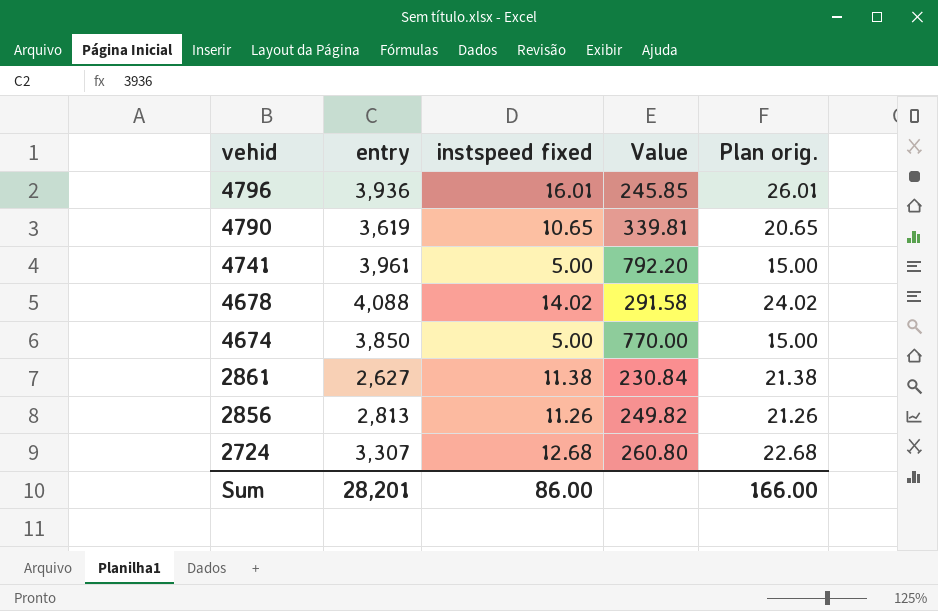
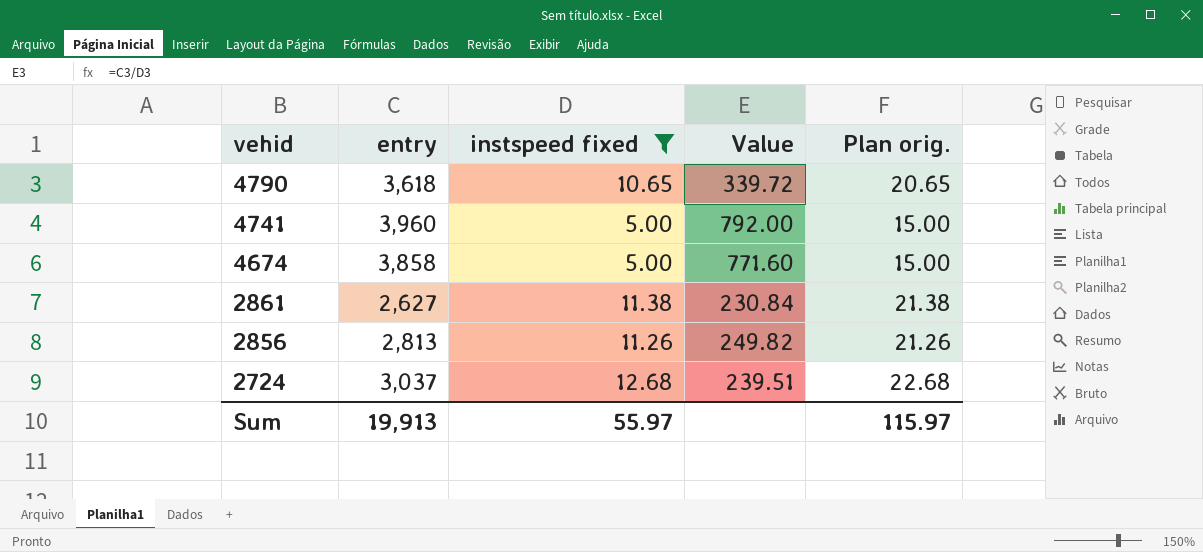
filter: none -> instspeed fixed <= 12.68
4790 | entry: 3,619 -> 3,618
4790 | Value: 339.81 -> 339.72
4741 | entry: 3,961 -> 3,960
4741 | Value: 792.20 -> 792.00
4674 | entry: 3,850 -> 3,858
4674 | Value: 770.00 -> 771.60
2724 | entry: 3,307 -> 3,037
2724 | Value: 260.80 -> 239.51
Sum | entry: 28,201 -> 19,913
Sum | instspeed fixed: 86.00 -> 55.97
Sum | Plan orig.: 166.00 -> 115.97

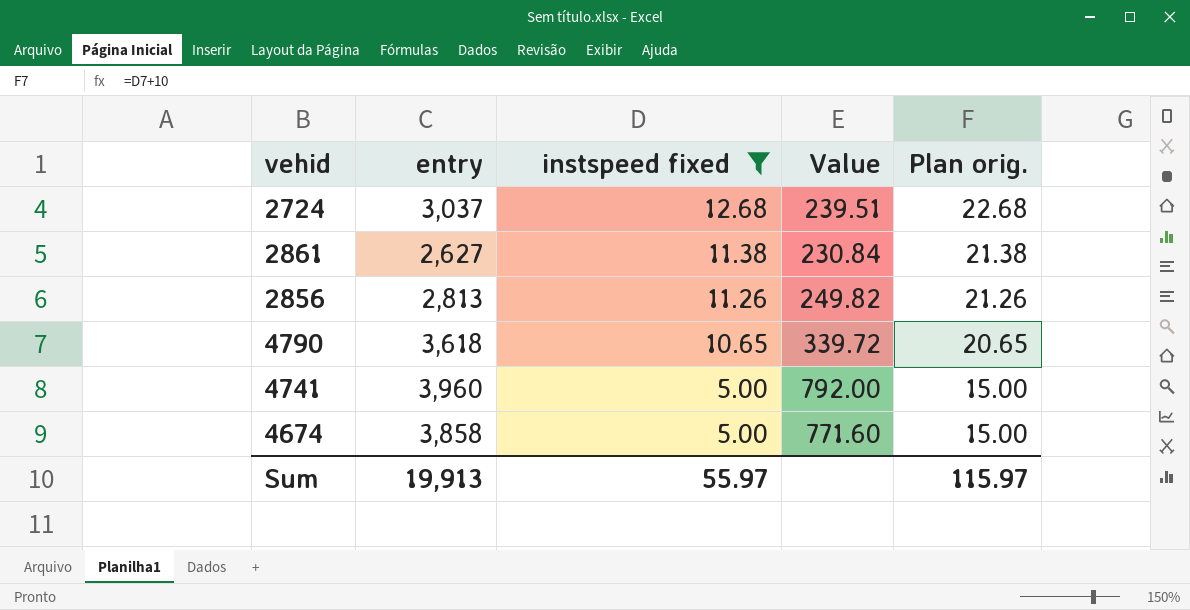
row order: vehid descending -> instspeed fixed descending

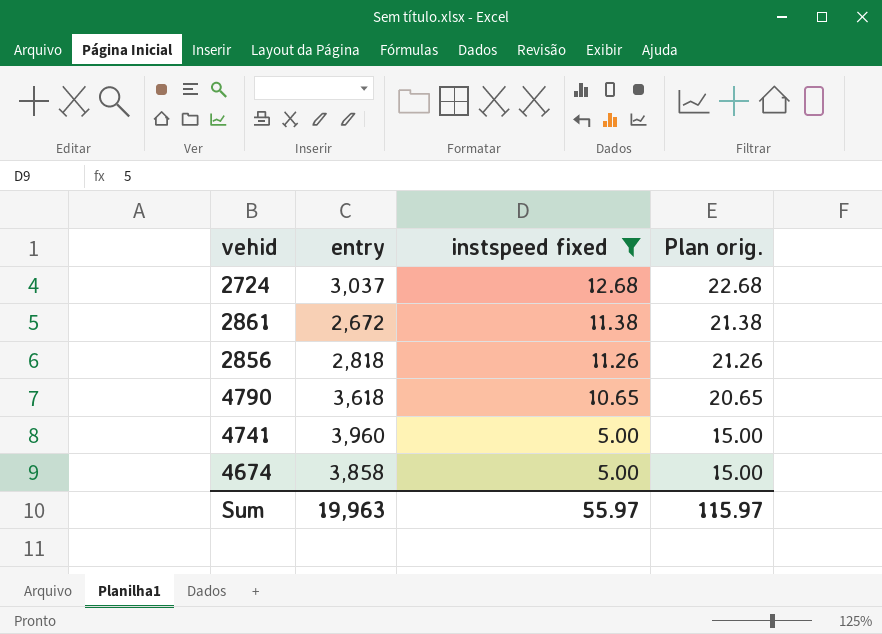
column Value | formula: [entry] / [instspeed fixed] -> none
2861 | entry: 2,627 -> 2,672
2856 | entry: 2,813 -> 2,818
Sum | entry: 19,913 -> 19,963

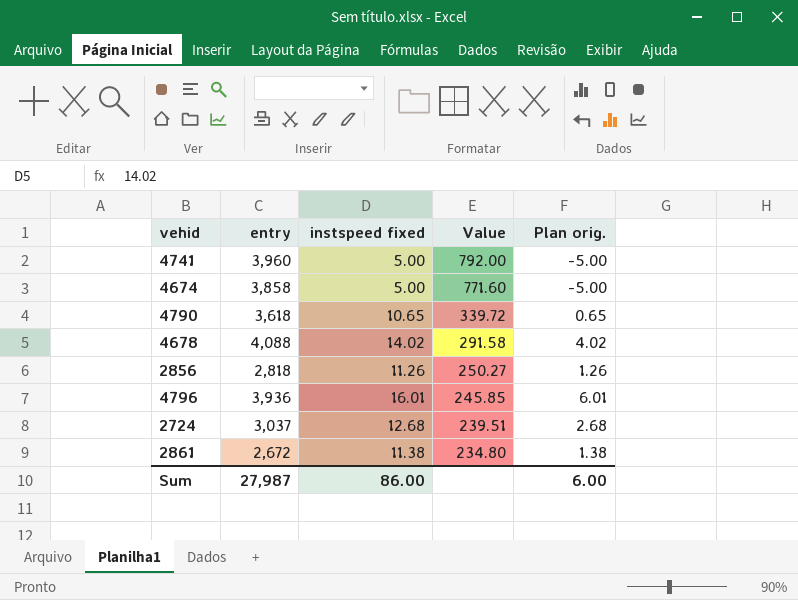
filter: instspeed fixed <= 12.68 -> none
row order: instspeed fixed descending -> Value descending
column Value | formula: none -> [entry] / [instspeed fixed]
column Plan orig. | formula: [instspeed fixed] + 10 -> [instspeed fixed] - 10
Sum | entry: 19,963 -> 27,987
Sum | instspeed fixed: 55.97 -> 86.00
Sum | Plan orig.: 115.97 -> 6.00

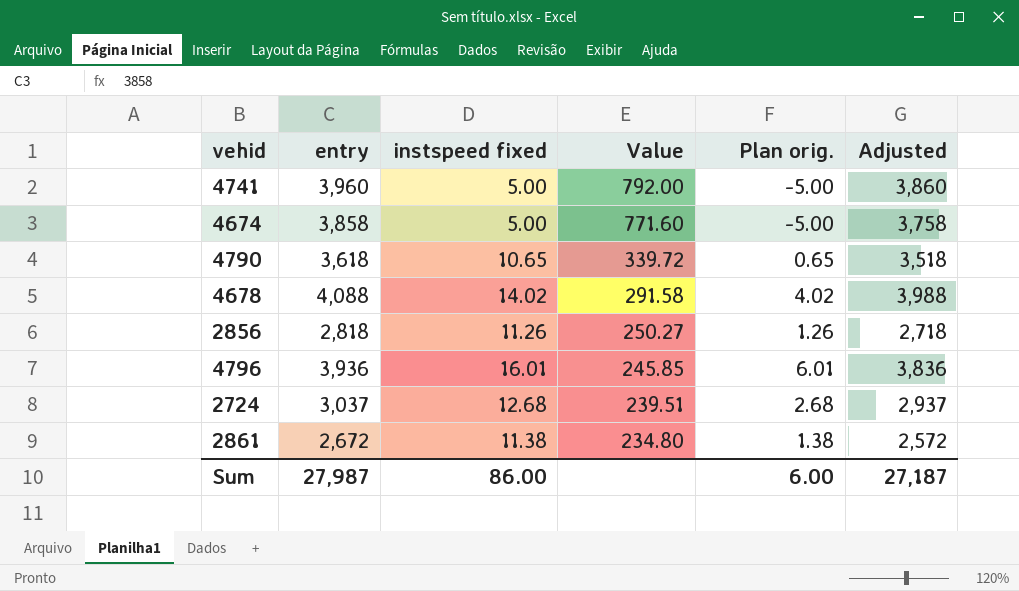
column Adjusted | formula: none -> [entry] - 100

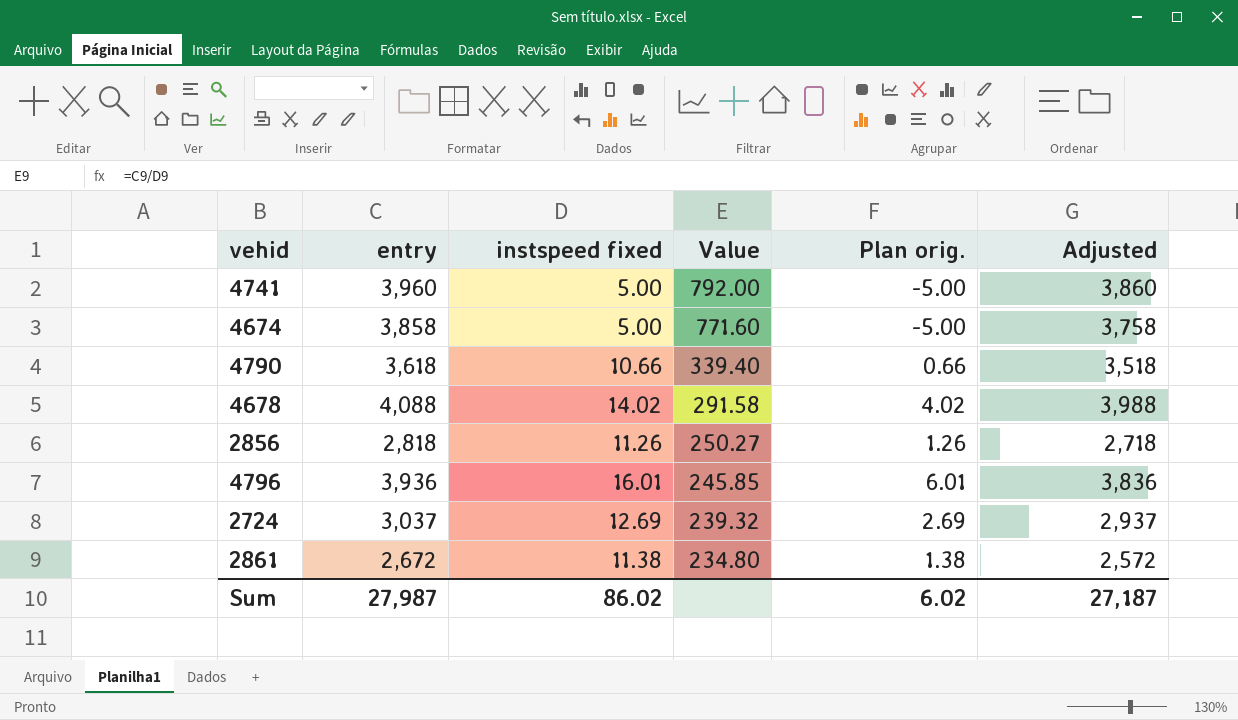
4790 | instspeed fixed: 10.65 -> 10.66
4790 | Value: 339.72 -> 339.40
4790 | Plan orig.: 0.65 -> 0.66
2724 | instspeed fixed: 12.68 -> 12.69
2724 | Value: 239.51 -> 239.32
2724 | Plan orig.: 2.68 -> 2.69
Sum | instspeed fixed: 86.00 -> 86.02
Sum | Plan orig.: 6.00 -> 6.02

